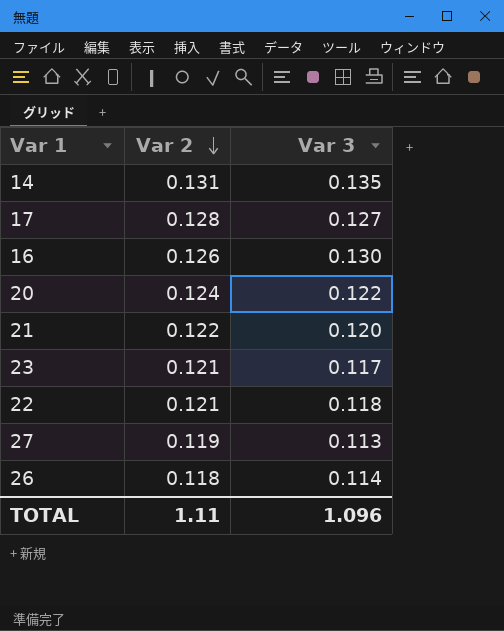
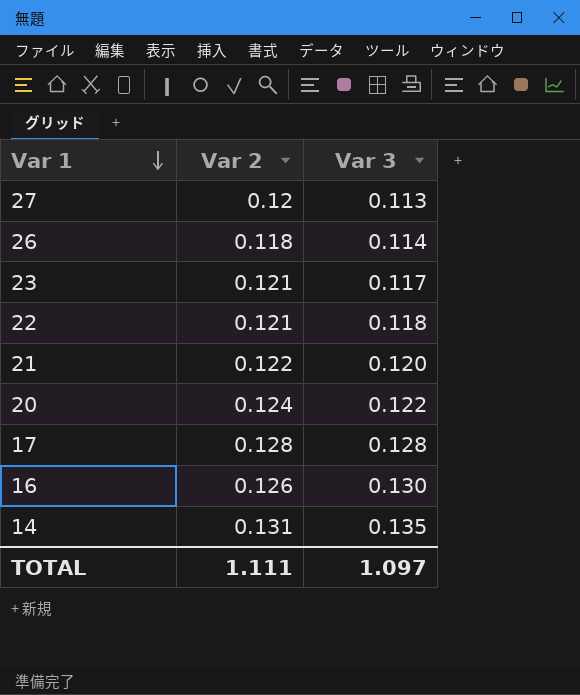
row order: Var 2 descending -> Var 1 descending
27 | Var 2: 0.119 -> 0.12
17 | Var 3: 0.127 -> 0.128
TOTAL | Var 2: 1.11 -> 1.111
TOTAL | Var 3: 1.096 -> 1.097

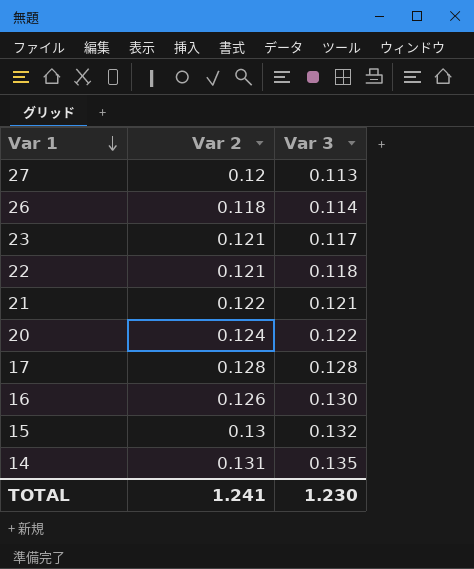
21 | Var 3: 0.120 -> 0.121
row 15: none -> 0.13 | 0.132
TOTAL | Var 2: 1.111 -> 1.241
TOTAL | Var 3: 1.097 -> 1.230

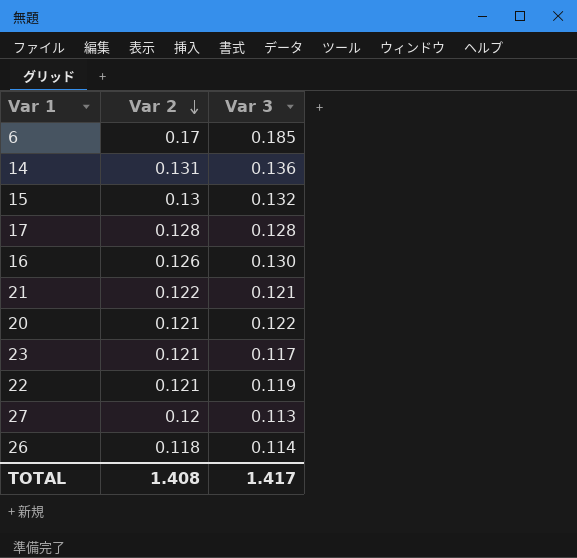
row order: Var 1 descending -> Var 2 descending
row 6: none -> 0.17 | 0.185
14 | Var 3: 0.135 -> 0.136
20 | Var 2: 0.124 -> 0.121
22 | Var 3: 0.118 -> 0.119
TOTAL | Var 2: 1.241 -> 1.408
TOTAL | Var 3: 1.230 -> 1.417

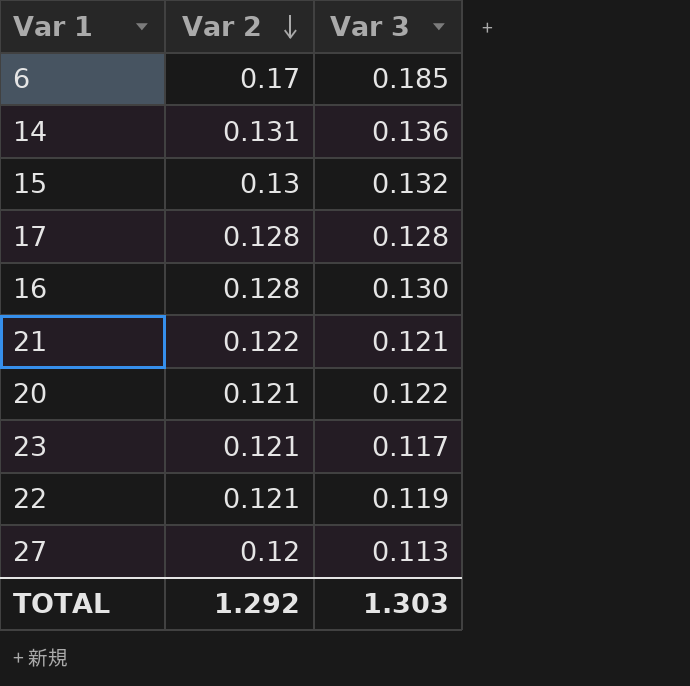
row 26: 0.118 | 0.114 -> none
16 | Var 2: 0.126 -> 0.128
TOTAL | Var 2: 1.408 -> 1.292
TOTAL | Var 3: 1.417 -> 1.303

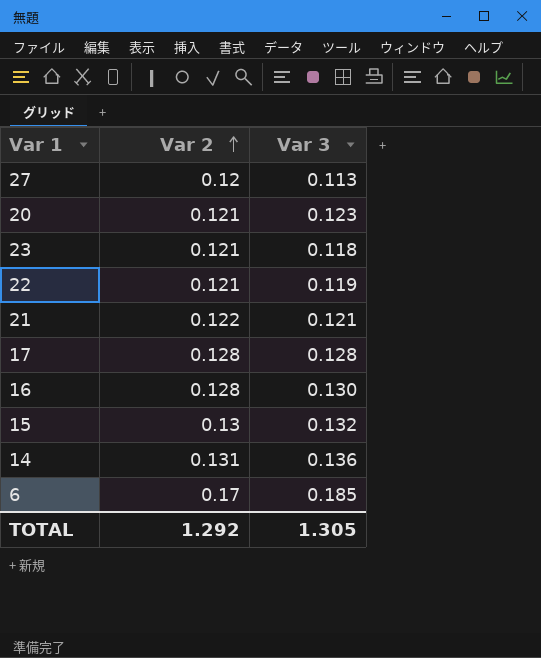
row order: Var 2 descending -> Var 2 ascending
20 | Var 3: 0.122 -> 0.123
23 | Var 3: 0.117 -> 0.118
TOTAL | Var 3: 1.303 -> 1.305

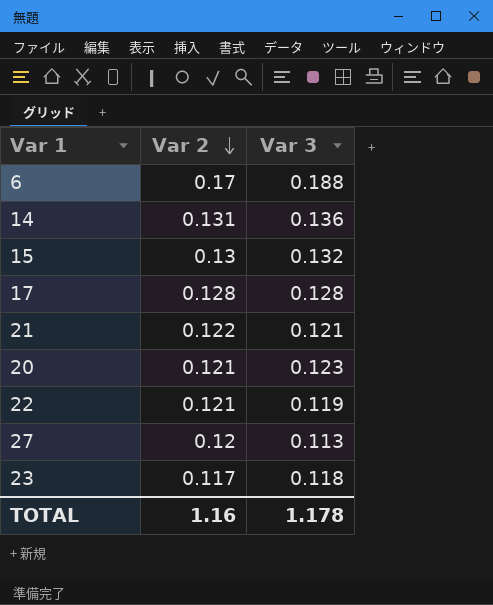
row order: Var 2 ascending -> Var 2 descending
row 16: 0.128 | 0.130 -> none
6 | Var 3: 0.185 -> 0.188
23 | Var 2: 0.121 -> 0.117
TOTAL | Var 2: 1.292 -> 1.16
TOTAL | Var 3: 1.305 -> 1.178

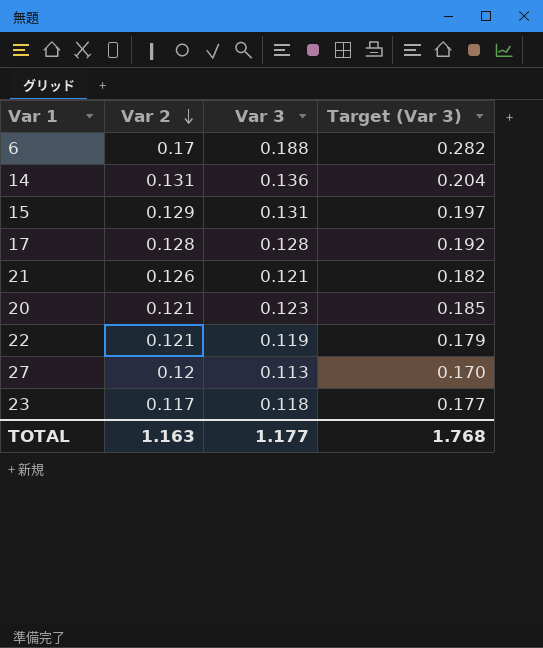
column Target (Var 3) | formula: none -> [Var 3] * 1.5
15 | Var 2: 0.13 -> 0.129
15 | Var 3: 0.132 -> 0.131
21 | Var 2: 0.122 -> 0.126
TOTAL | Var 2: 1.16 -> 1.163
TOTAL | Var 3: 1.178 -> 1.177

